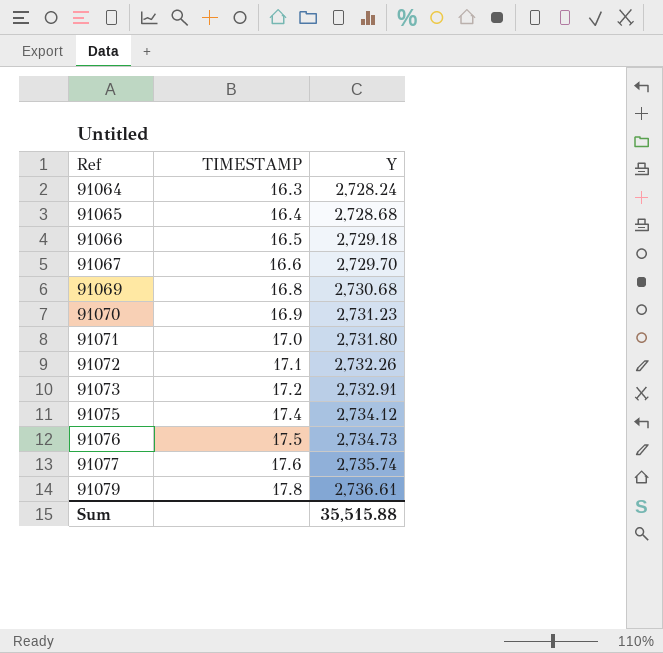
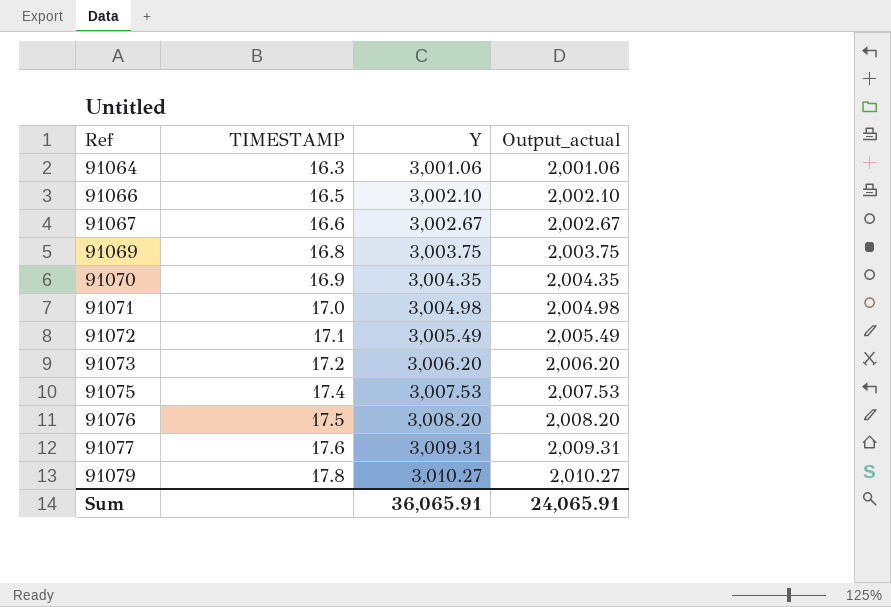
column Output_actual | formula: none -> [Y] - 1000
row 91065: 16.4 | 2,728.68 -> none
91064 | Y: 2,728.24 -> 3,001.06
91066 | Y: 2,729.18 -> 3,002.10
91067 | Y: 2,729.70 -> 3,002.67
91069 | Y: 2,730.68 -> 3,003.75
91070 | Y: 2,731.23 -> 3,004.35
91071 | Y: 2,731.80 -> 3,004.98
91072 | Y: 2,732.26 -> 3,005.49
91073 | Y: 2,732.91 -> 3,006.20
91075 | Y: 2,734.12 -> 3,007.53
91076 | Y: 2,734.73 -> 3,008.20
91077 | Y: 2,735.74 -> 3,009.31
91079 | Y: 2,736.61 -> 3,010.27
Sum | Y: 35,515.88 -> 36,065.91

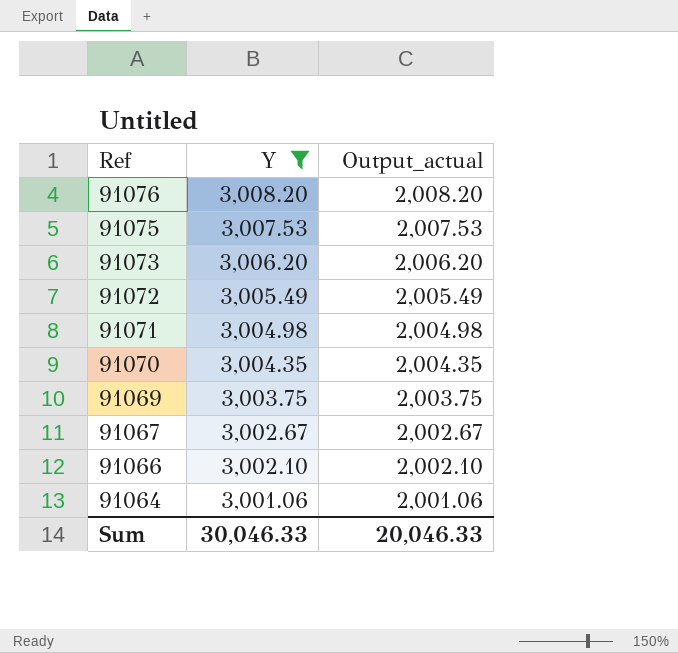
filter: none -> Y <= 3,008.20
row order: Ref ascending -> Ref descending
column TIMESTAMP | position: 2 -> none
Sum | Y: 36,065.91 -> 30,046.33
Sum | Output_actual: 24,065.91 -> 20,046.33

